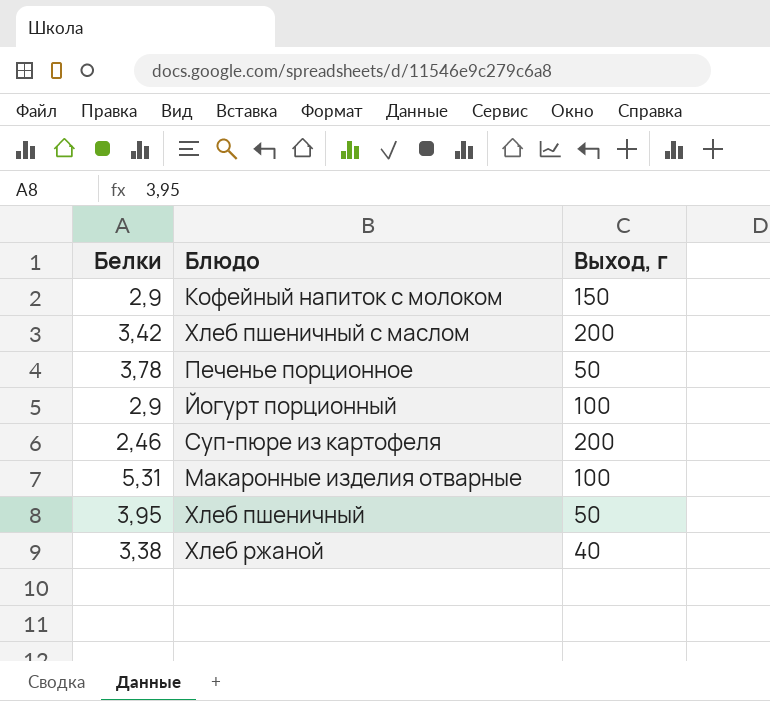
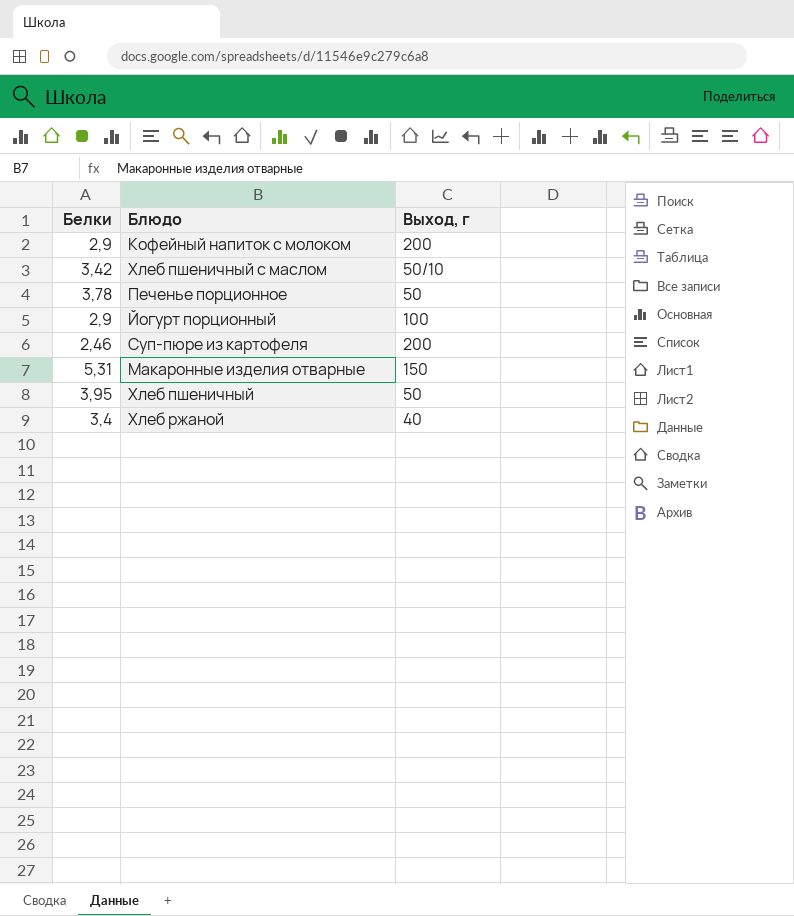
Кофейный напиток с молоком | Выход, г: 150 -> 200
Хлеб пшеничный с маслом | Выход, г: 200 -> 50/10
Макаронные изделия отварные | Выход, г: 100 -> 150
Хлеб ржаной | Белки: 3,38 -> 3,4

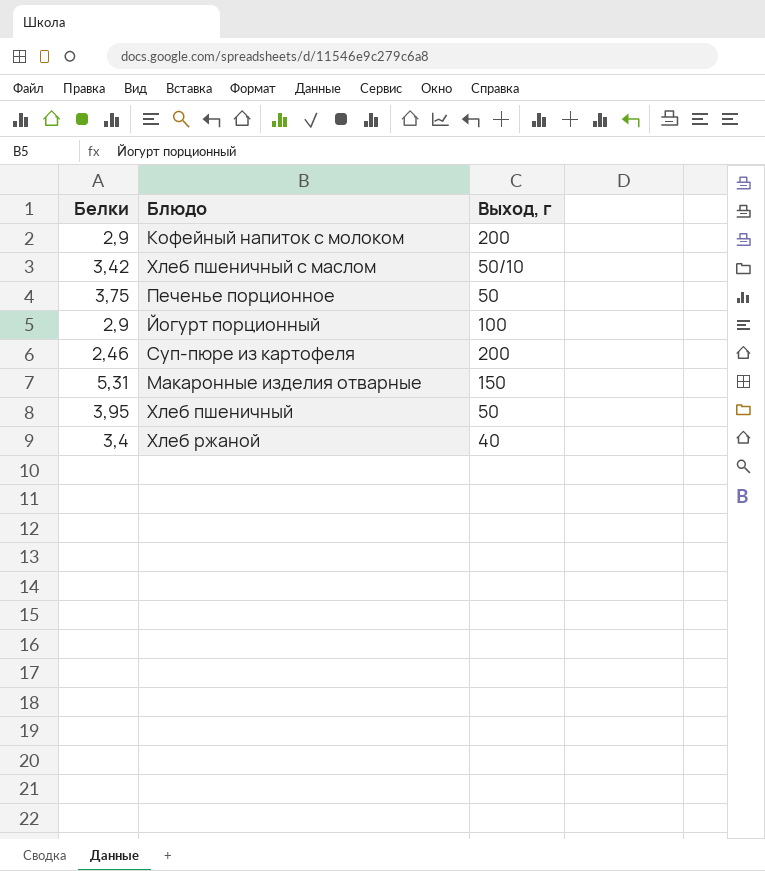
Печенье порционное | Белки: 3,78 -> 3,75

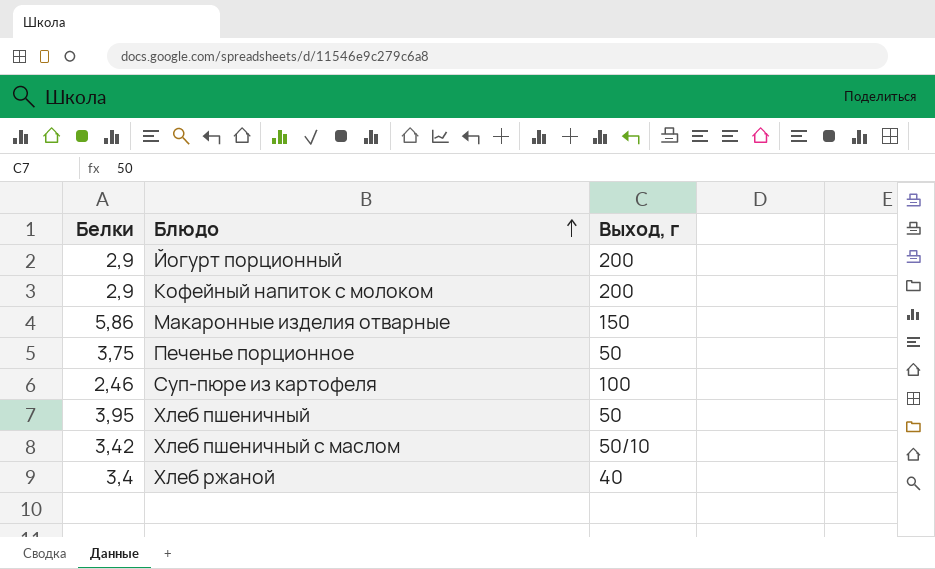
row order: none -> Блюдо ascending
Йогурт порционный | Выход, г: 100 -> 200
Макаронные изделия отварные | Белки: 5,31 -> 5,86
Суп-пюре из картофеля | Выход, г: 200 -> 100

